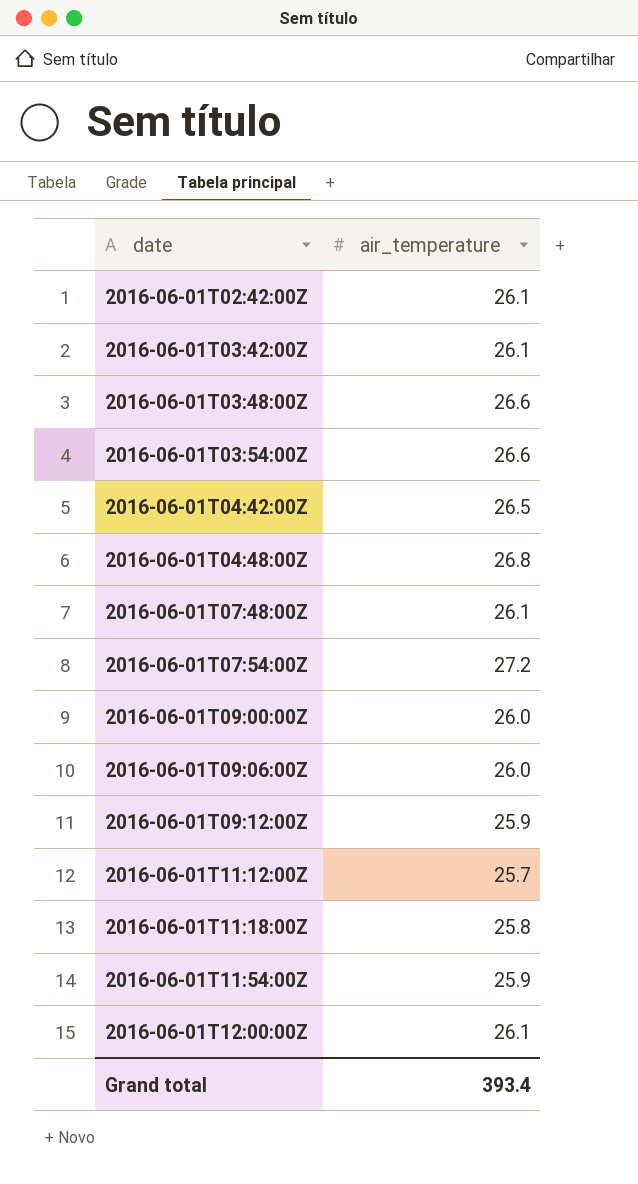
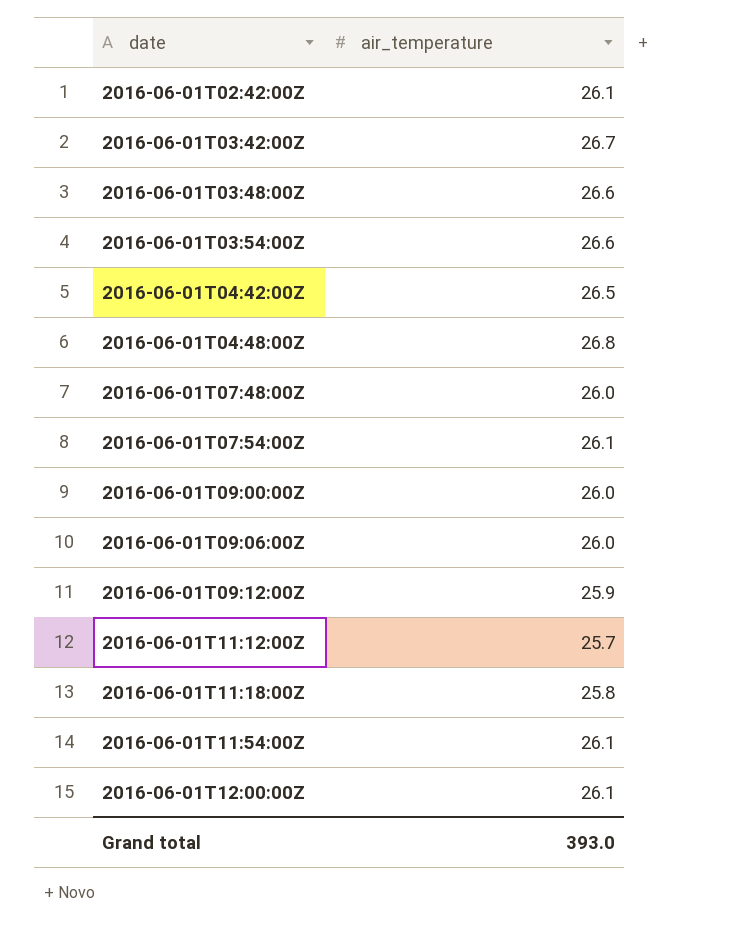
2016-06-01T03:42:00Z | air_temperature: 26.1 -> 26.7
2016-06-01T07:48:00Z | air_temperature: 26.1 -> 26.0
2016-06-01T07:54:00Z | air_temperature: 27.2 -> 26.1
2016-06-01T11:54:00Z | air_temperature: 25.9 -> 26.1
Grand total | air_temperature: 393.4 -> 393.0

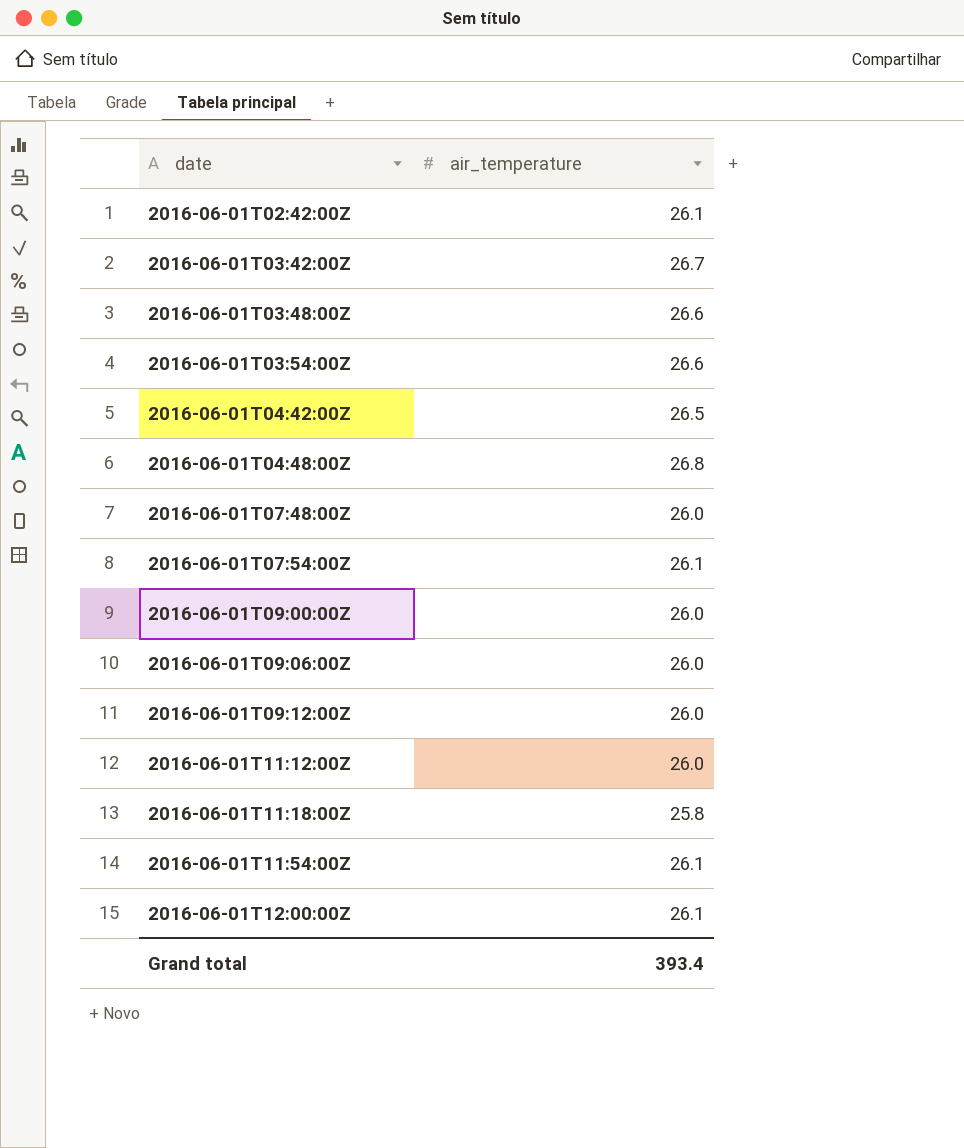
2016-06-01T09:12:00Z | air_temperature: 25.9 -> 26.0
2016-06-01T11:12:00Z | air_temperature: 25.7 -> 26.0
Grand total | air_temperature: 393.0 -> 393.4

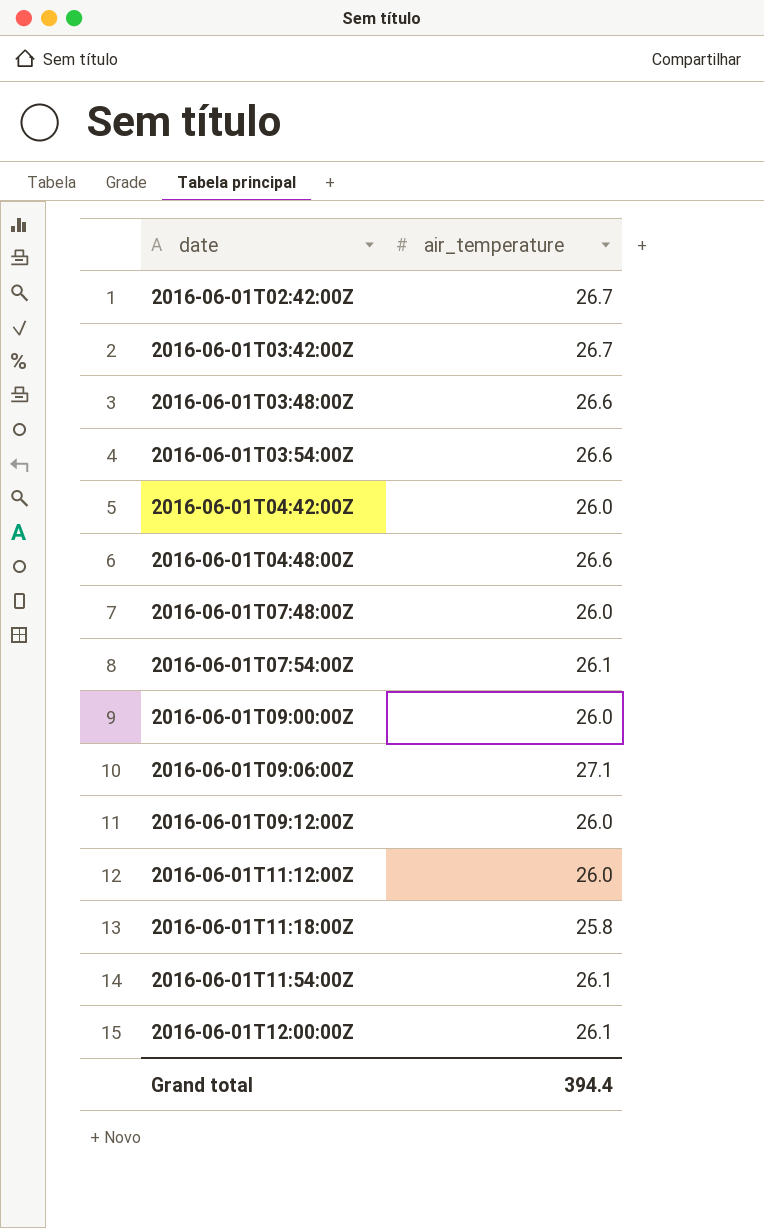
2016-06-01T02:42:00Z | air_temperature: 26.1 -> 26.7
2016-06-01T04:42:00Z | air_temperature: 26.5 -> 26.0
2016-06-01T04:48:00Z | air_temperature: 26.8 -> 26.6
2016-06-01T09:06:00Z | air_temperature: 26.0 -> 27.1
Grand total | air_temperature: 393.4 -> 394.4

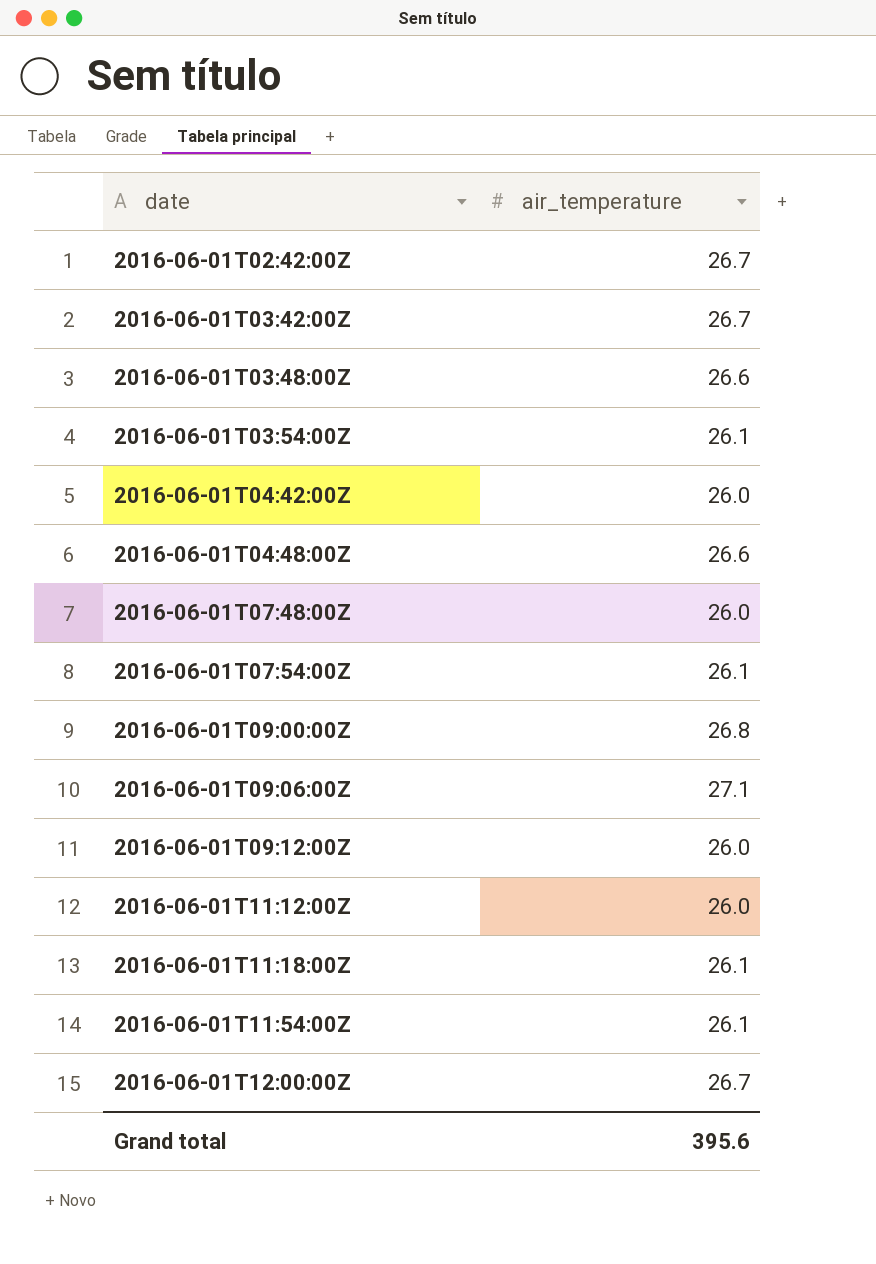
2016-06-01T03:54:00Z | air_temperature: 26.6 -> 26.1
2016-06-01T09:00:00Z | air_temperature: 26.0 -> 26.8
2016-06-01T11:18:00Z | air_temperature: 25.8 -> 26.1
2016-06-01T12:00:00Z | air_temperature: 26.1 -> 26.7
Grand total | air_temperature: 394.4 -> 395.6

